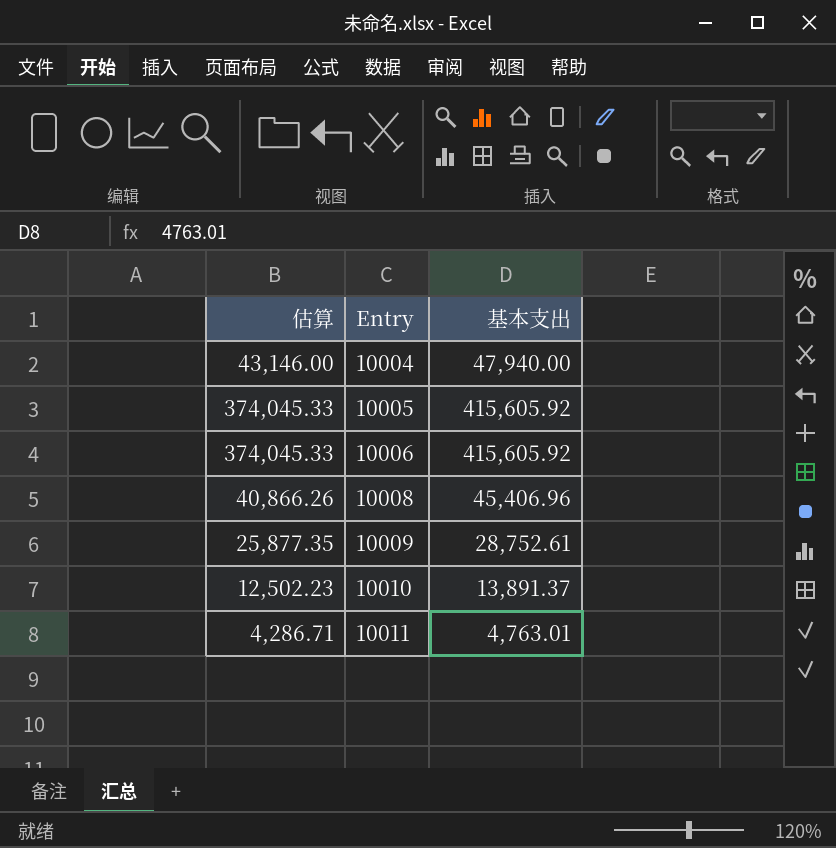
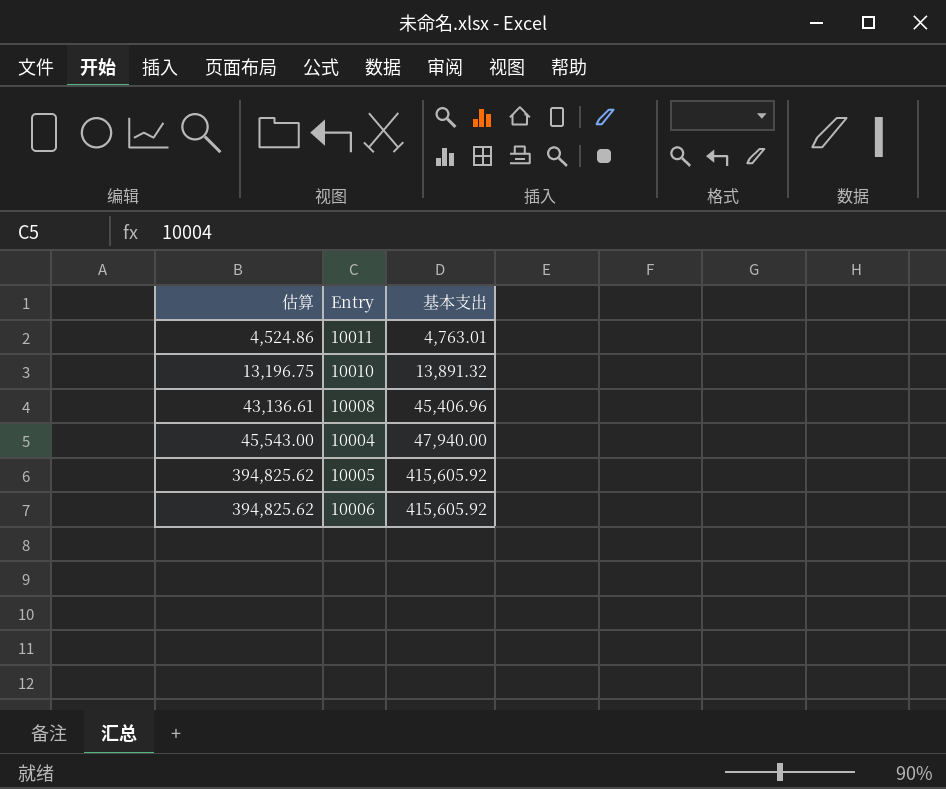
row order: Entry ascending -> 估算 ascending
column 估算 | formula: [基本支出] * 0.9 -> [基本支出] * 0.95
row 10009: 25,877.35 | 28,752.61 -> none
10010 | 基本支出: 13,891.37 -> 13,891.32

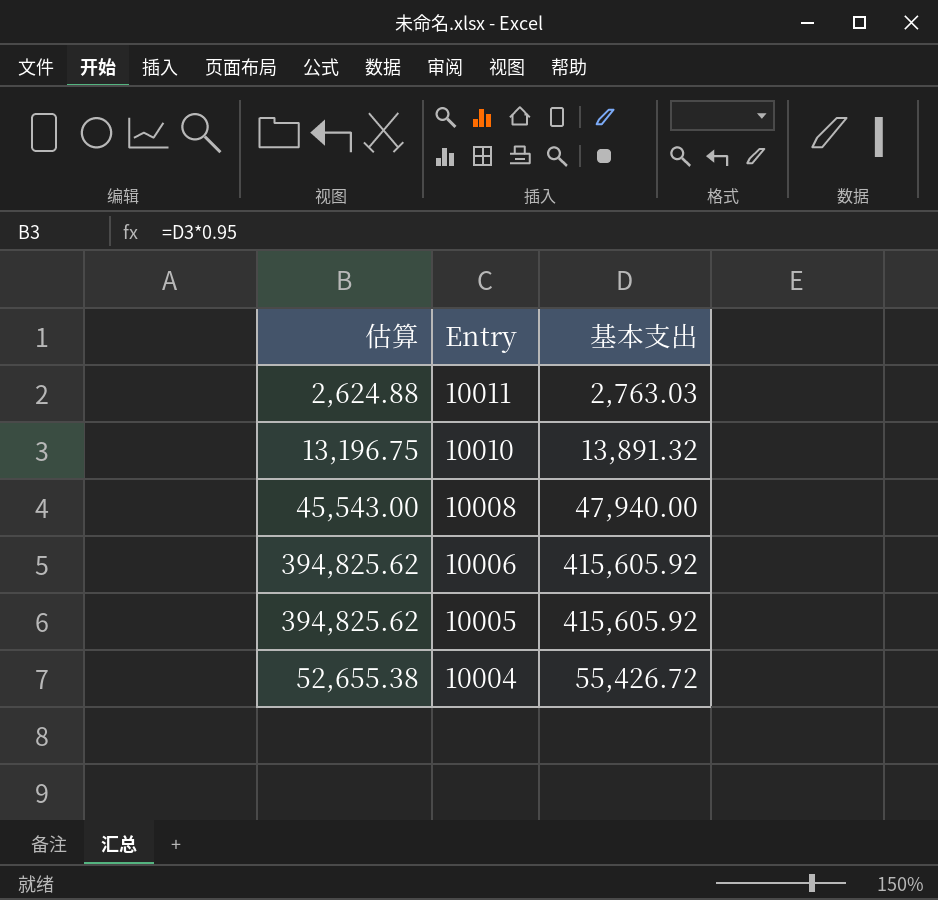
row order: 估算 ascending -> Entry descending
10011 | 估算: 4,524.86 -> 2,624.88
10011 | 基本支出: 4,763.01 -> 2,763.03
10008 | 估算: 43,136.61 -> 45,543.00
10008 | 基本支出: 45,406.96 -> 47,940.00
10004 | 估算: 45,543.00 -> 52,655.38
10004 | 基本支出: 47,940.00 -> 55,426.72

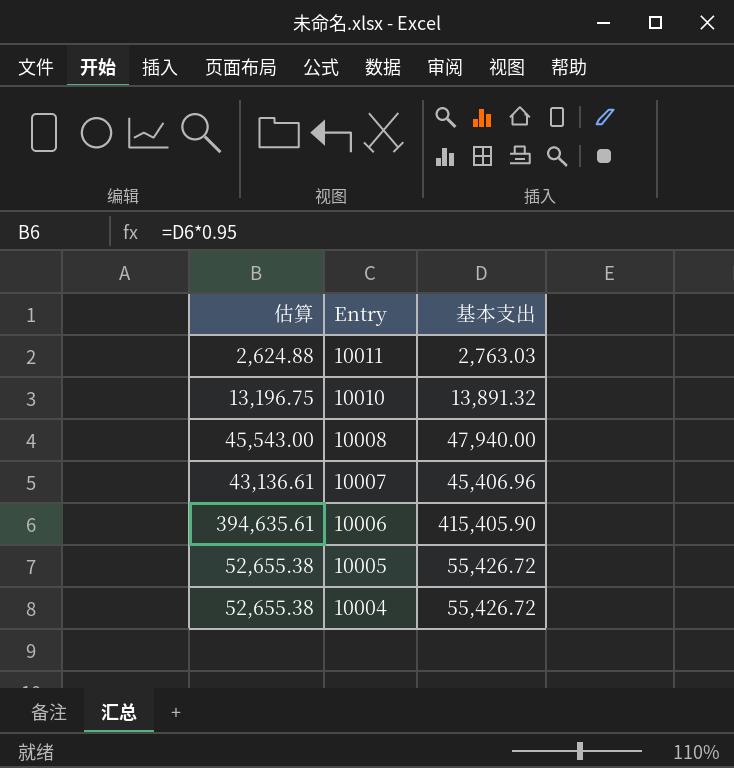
row 10007: none -> 43,136.61 | 45,406.96
10006 | 估算: 394,825.62 -> 394,635.61
10006 | 基本支出: 415,605.92 -> 415,405.90
10005 | 估算: 394,825.62 -> 52,655.38
10005 | 基本支出: 415,605.92 -> 55,426.72

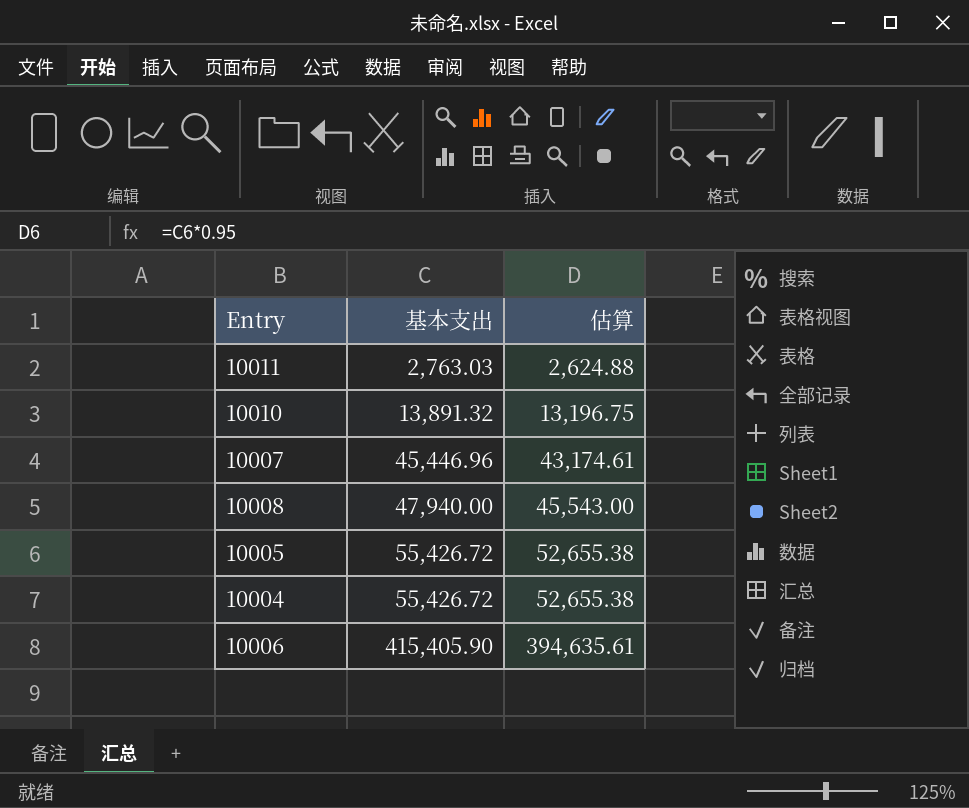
row order: Entry descending -> 基本支出 ascending
column 估算 | position: 1 -> 3
10007 | 基本支出: 45,406.96 -> 45,446.96
10007 | 估算: 43,136.61 -> 43,174.61

